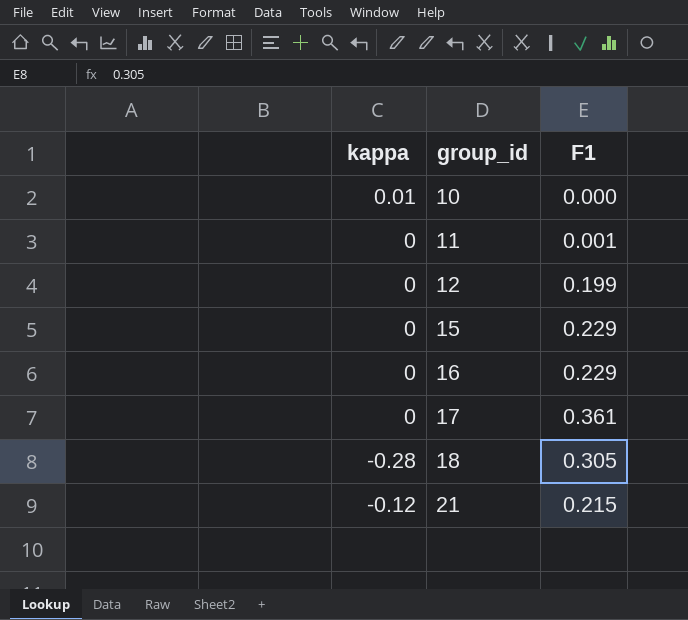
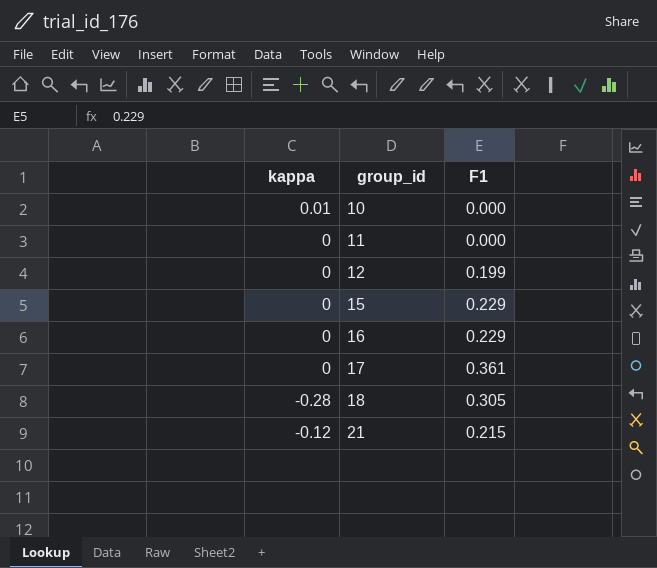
11 | F1: 0.001 -> 0.000

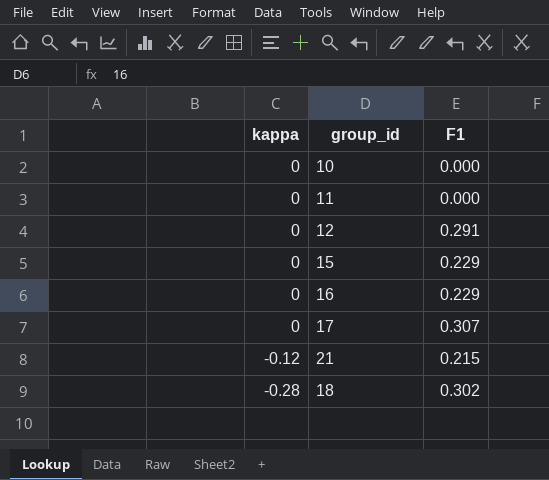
row order: group_id ascending -> kappa descending
10 | kappa: 0.01 -> 0
12 | F1: 0.199 -> 0.291
17 | F1: 0.361 -> 0.307
18 | F1: 0.305 -> 0.302

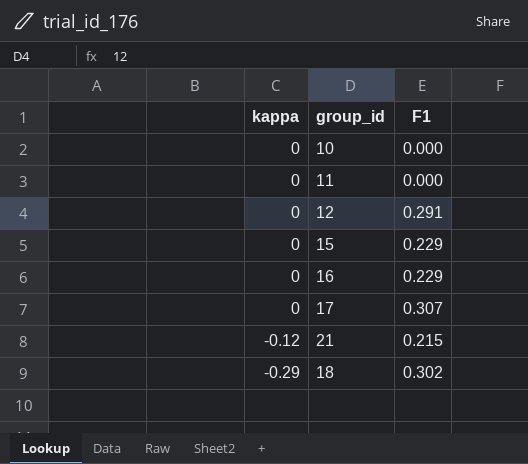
18 | kappa: -0.28 -> -0.29

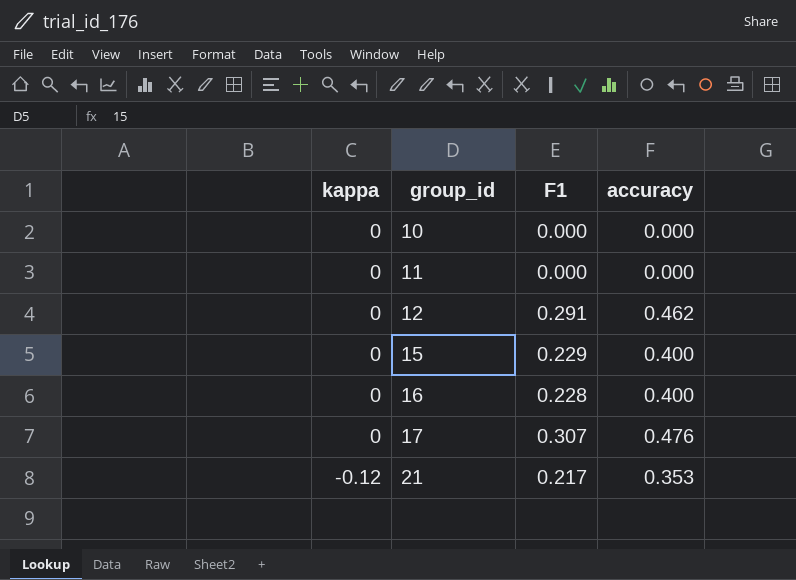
column accuracy | position: none -> 4
row 18: -0.29 | 0.302 -> none
16 | F1: 0.229 -> 0.228
21 | F1: 0.215 -> 0.217

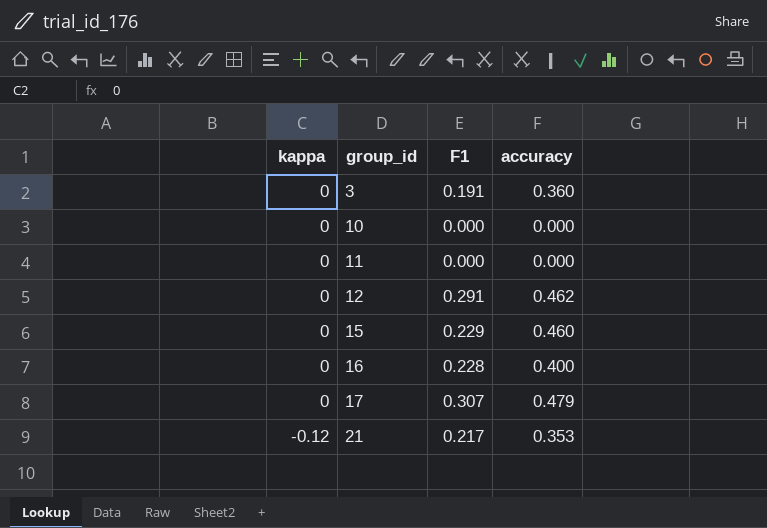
row 3: none -> 0 | 0.191 | 0.360
15 | accuracy: 0.400 -> 0.460
17 | accuracy: 0.476 -> 0.479

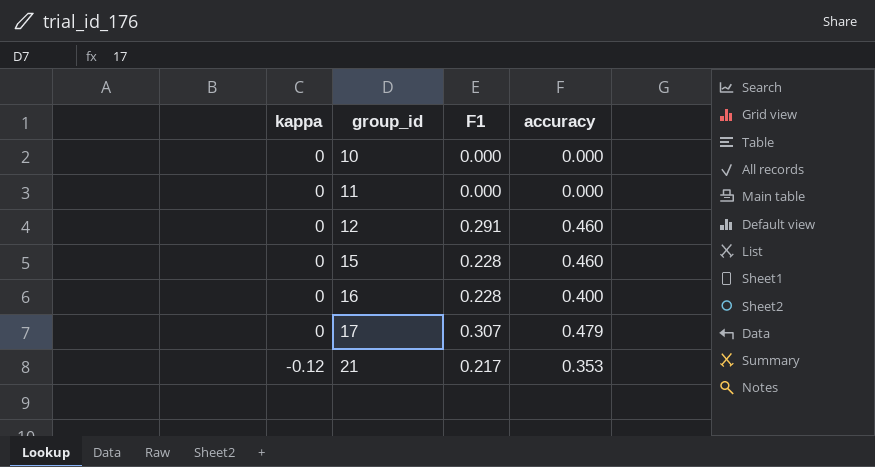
row 3: 0 | 0.191 | 0.360 -> none
12 | accuracy: 0.462 -> 0.460
15 | F1: 0.229 -> 0.228

